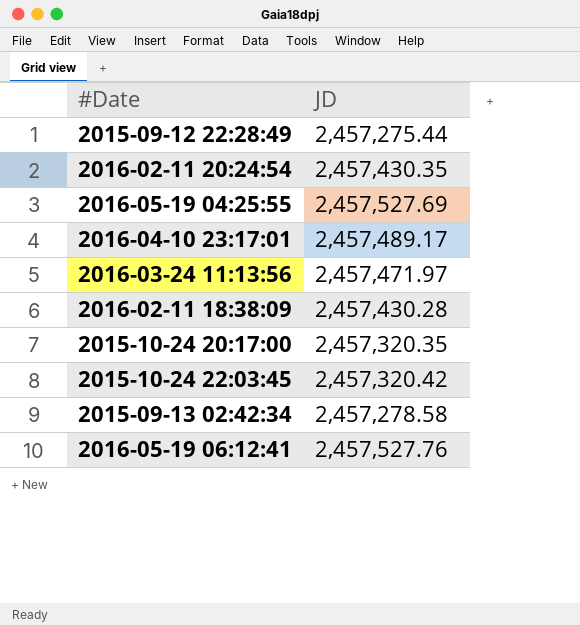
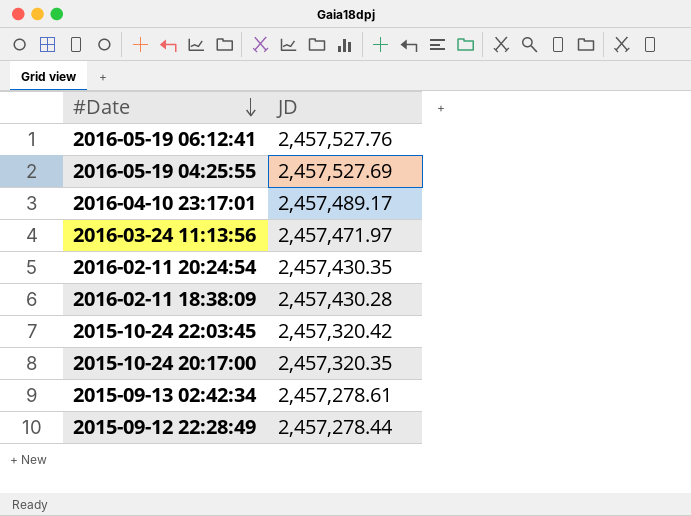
row order: none -> #Date descending
2015-09-13 02:42:34 | JD: 2,457,278.58 -> 2,457,278.61
2015-09-12 22:28:49 | JD: 2,457,275.44 -> 2,457,278.44

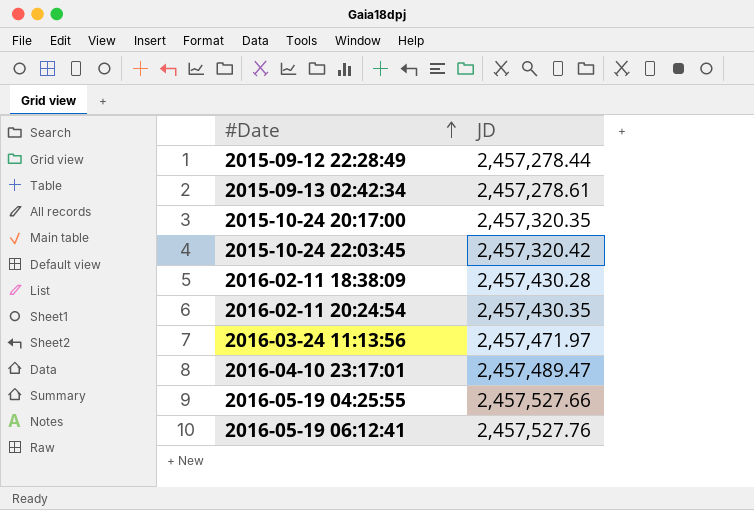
row order: #Date descending -> #Date ascending
2016-04-10 23:17:01 | JD: 2,457,489.17 -> 2,457,489.47
2016-05-19 04:25:55 | JD: 2,457,527.69 -> 2,457,527.66

